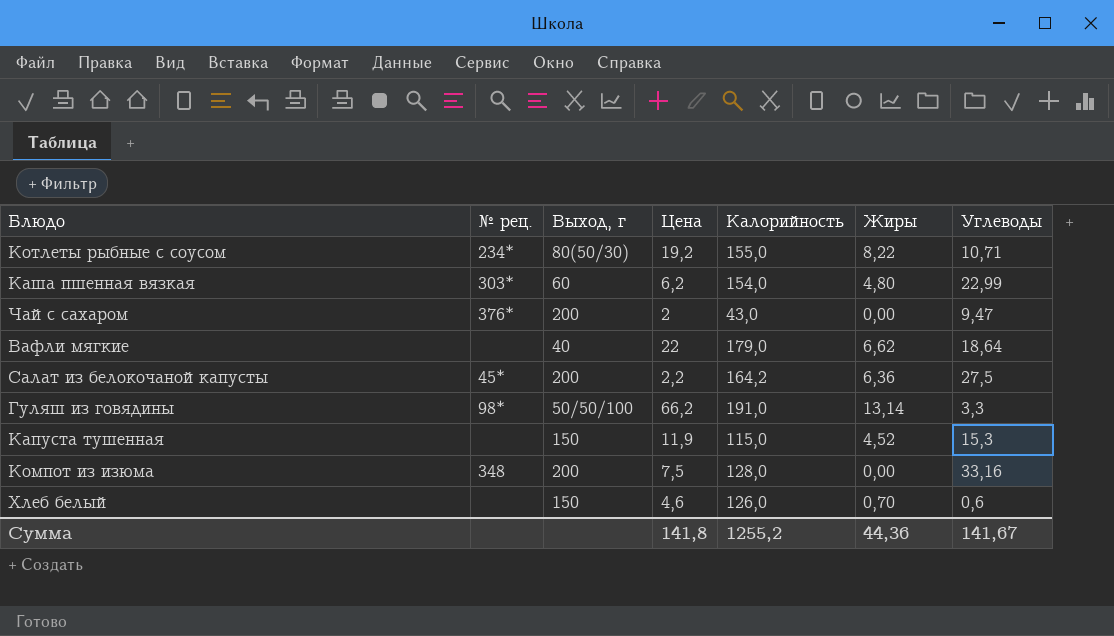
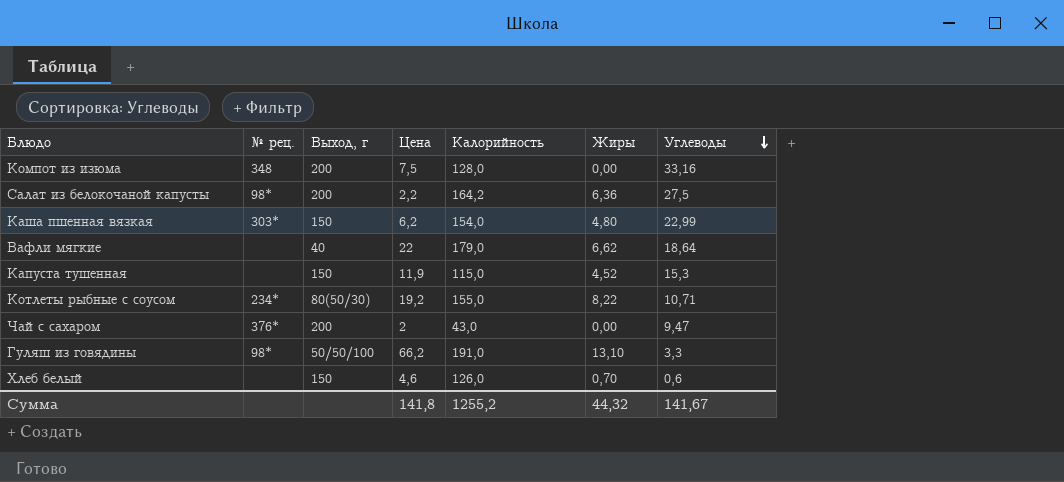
row order: none -> Углеводы descending
Салат из белокочаной капусты | № рец.: 45* -> 98*
Каша пшенная вязкая | Выход, г: 60 -> 150
Гуляш из говядины | Жиры: 13,14 -> 13,10
Сумма | Жиры: 44,36 -> 44,32

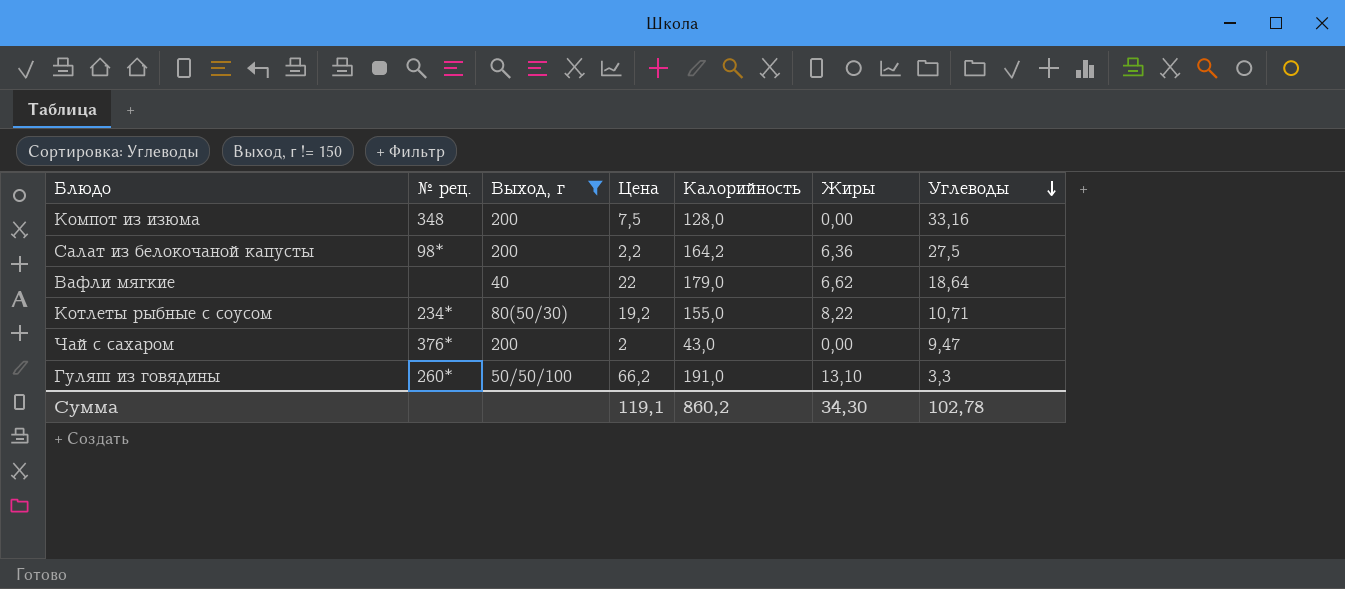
filter: none -> Выход, г != 150
Гуляш из говядины | № рец.: 98* -> 260*
Сумма | Цена: 141,8 -> 119,1
Сумма | Калорийность: 1255,2 -> 860,2
Сумма | Жиры: 44,32 -> 34,30
Сумма | Углеводы: 141,67 -> 102,78

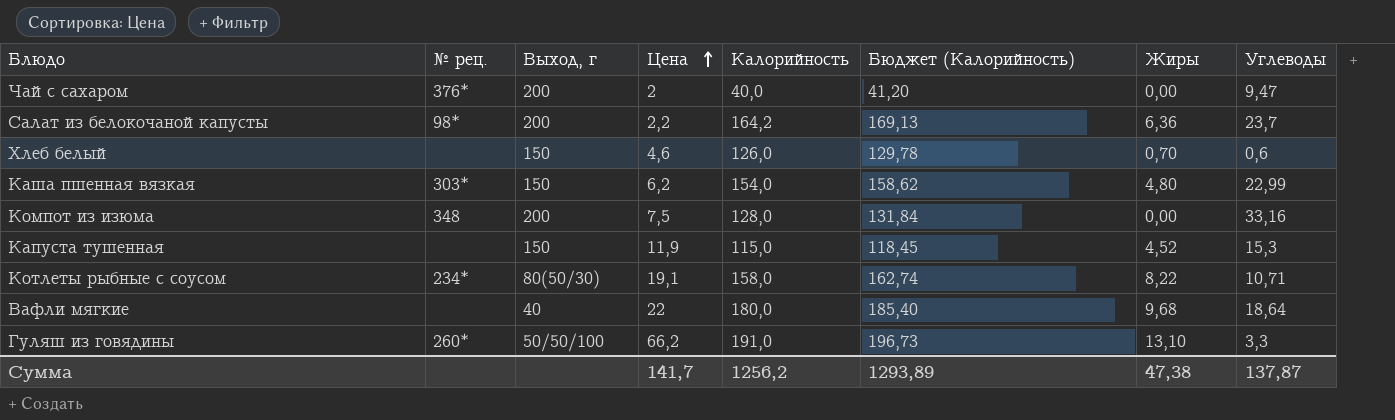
filter: Выход, г != 150 -> none
row order: Углеводы descending -> Цена ascending
column Бюджет (Калорийность) | formula: none -> [Калорийность] * 1,03
Чай с сахаром | Калорийность: 43,0 -> 40,0
Салат из белокочаной капусты | Углеводы: 27,5 -> 23,7
Котлеты рыбные с соусом | Цена: 19,2 -> 19,1
Котлеты рыбные с соусом | Калорийность: 155,0 -> 158,0
Вафли мягкие | Калорийность: 179,0 -> 180,0
Вафли мягкие | Жиры: 6,62 -> 9,68
Сумма | Цена: 119,1 -> 141,7
Сумма | Калорийность: 860,2 -> 1256,2
Сумма | Жиры: 34,30 -> 47,38
Сумма | Углеводы: 102,78 -> 137,87

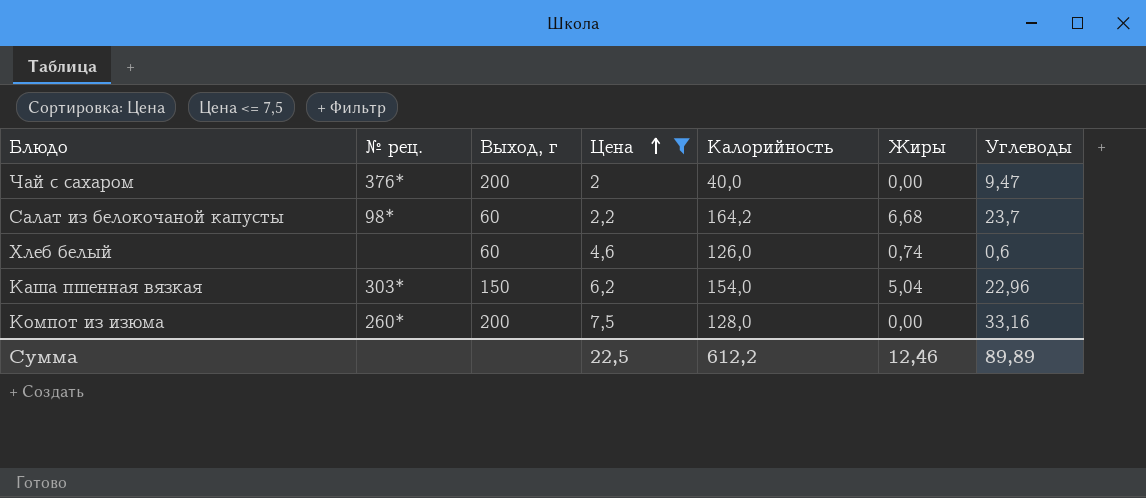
filter: none -> Цена <= 7,5
column Бюджет (Калорийность) | formula: [Калорийность] * 1,03 -> none
Салат из белокочаной капусты | Выход, г: 200 -> 60
Салат из белокочаной капусты | Жиры: 6,36 -> 6,68
Хлеб белый | Выход, г: 150 -> 60
Хлеб белый | Жиры: 0,70 -> 0,74
Каша пшенная вязкая | Жиры: 4,80 -> 5,04
Каша пшенная вязкая | Углеводы: 22,99 -> 22,96
Компот из изюма | № рец.: 348 -> 260*
Сумма | Цена: 141,7 -> 22,5
Сумма | Калорийность: 1256,2 -> 612,2
Сумма | Жиры: 47,38 -> 12,46
Сумма | Углеводы: 137,87 -> 89,89

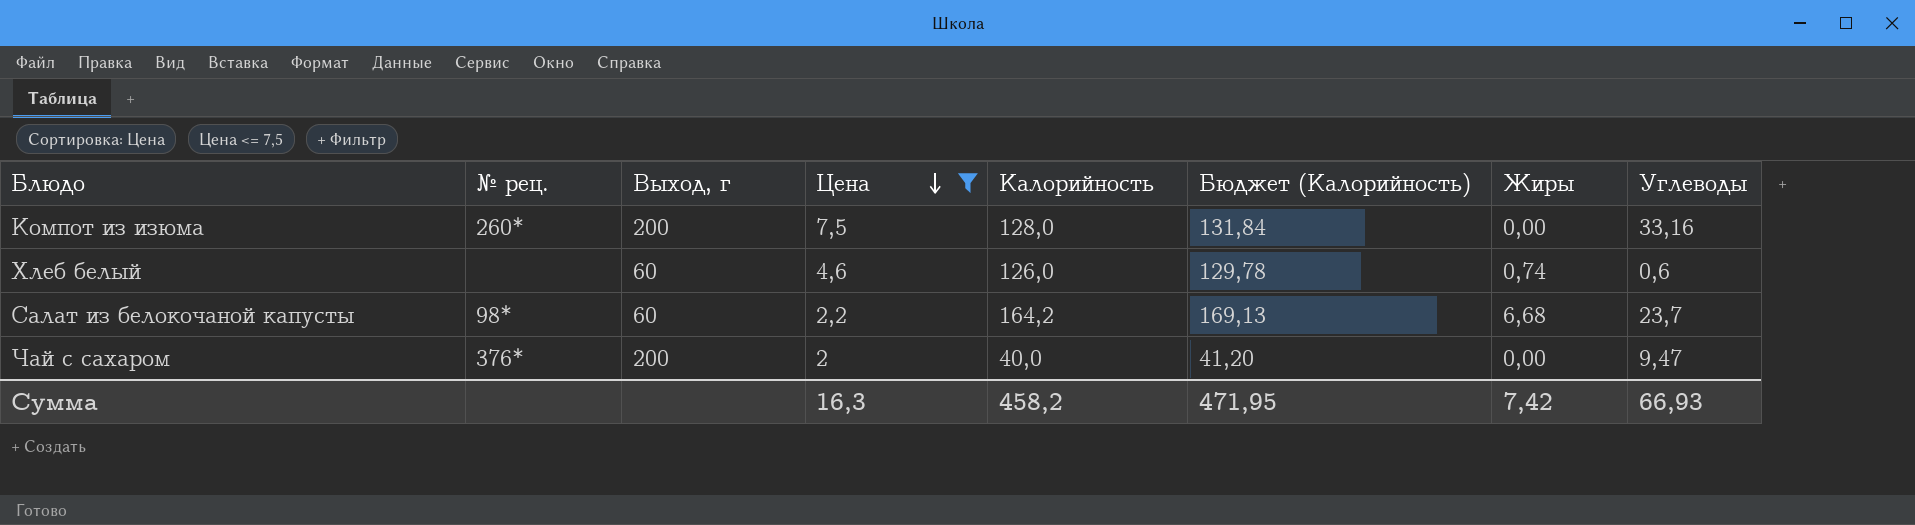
row order: Цена ascending -> Цена descending
column Бюджет (Калорийность) | formula: none -> [Калорийность] * 1,03
row Каша пшенная вязкая: 303* | 150 | 6,2 | 154,0 | 5,04 | 22,96 -> none
Сумма | Цена: 22,5 -> 16,3
Сумма | Калорийность: 612,2 -> 458,2
Сумма | Жиры: 12,46 -> 7,42
Сумма | Углеводы: 89,89 -> 66,93

